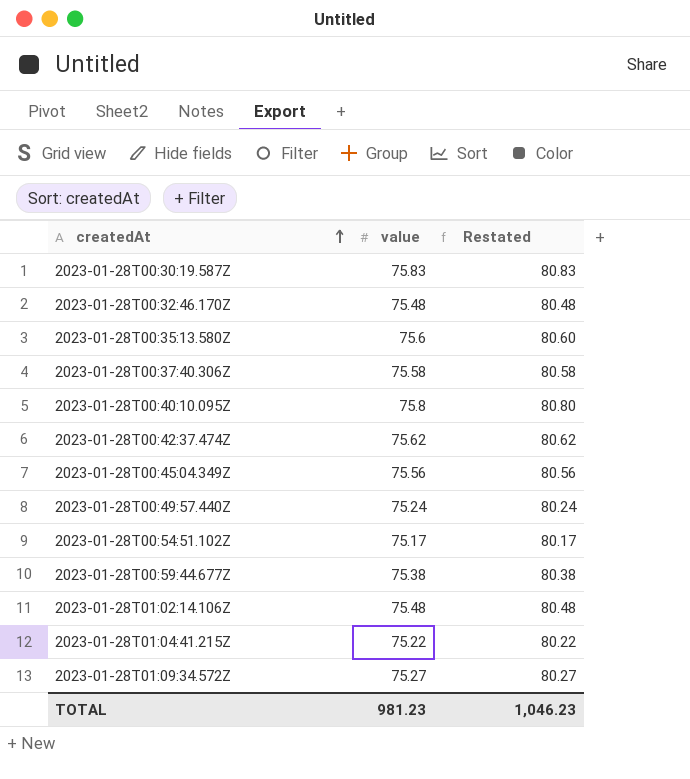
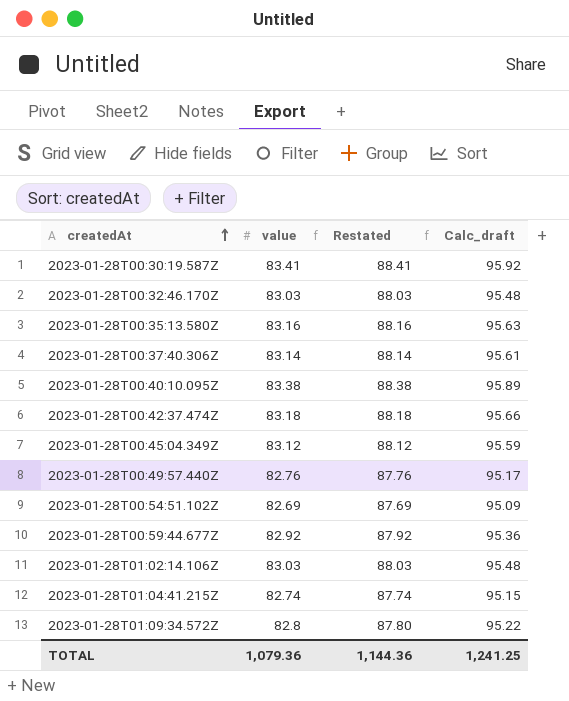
column Calc_draft | formula: none -> [value] * 1.15
2023-01-28T00:30:19.587Z | value: 75.83 -> 83.41
2023-01-28T00:30:19.587Z | Restated: 80.83 -> 88.41
2023-01-28T00:32:46.170Z | value: 75.48 -> 83.03
2023-01-28T00:32:46.170Z | Restated: 80.48 -> 88.03
2023-01-28T00:35:13.580Z | value: 75.6 -> 83.16
2023-01-28T00:35:13.580Z | Restated: 80.60 -> 88.16
2023-01-28T00:37:40.306Z | value: 75.58 -> 83.14
2023-01-28T00:37:40.306Z | Restated: 80.58 -> 88.14
2023-01-28T00:40:10.095Z | value: 75.8 -> 83.38
2023-01-28T00:40:10.095Z | Restated: 80.80 -> 88.38
2023-01-28T00:42:37.474Z | value: 75.62 -> 83.18
2023-01-28T00:42:37.474Z | Restated: 80.62 -> 88.18
2023-01-28T00:45:04.349Z | value: 75.56 -> 83.12
2023-01-28T00:45:04.349Z | Restated: 80.56 -> 88.12
2023-01-28T00:49:57.440Z | value: 75.24 -> 82.76
2023-01-28T00:49:57.440Z | Restated: 80.24 -> 87.76
2023-01-28T00:54:51.102Z | value: 75.17 -> 82.69
2023-01-28T00:54:51.102Z | Restated: 80.17 -> 87.69
2023-01-28T00:59:44.677Z | value: 75.38 -> 82.92
2023-01-28T00:59:44.677Z | Restated: 80.38 -> 87.92
2023-01-28T01:02:14.106Z | value: 75.48 -> 83.03
2023-01-28T01:02:14.106Z | Restated: 80.48 -> 88.03
2023-01-28T01:04:41.215Z | value: 75.22 -> 82.74
2023-01-28T01:04:41.215Z | Restated: 80.22 -> 87.74
2023-01-28T01:09:34.572Z | value: 75.27 -> 82.8
2023-01-28T01:09:34.572Z | Restated: 80.27 -> 87.80
TOTAL | value: 981.23 -> 1,079.36
TOTAL | Restated: 1,046.23 -> 1,144.36

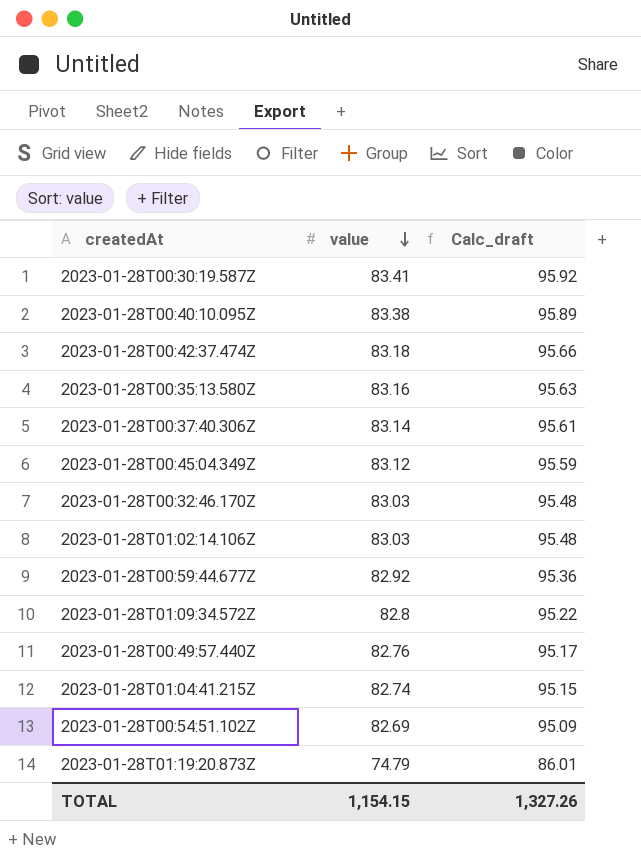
row order: createdAt ascending -> value descending
column Restated | formula: [value] + 5 -> none
row 2023-01-28T01:19:20.873Z: none -> 74.79 | 86.01
TOTAL | value: 1,079.36 -> 1,154.15
TOTAL | Calc_draft: 1,241.25 -> 1,327.26

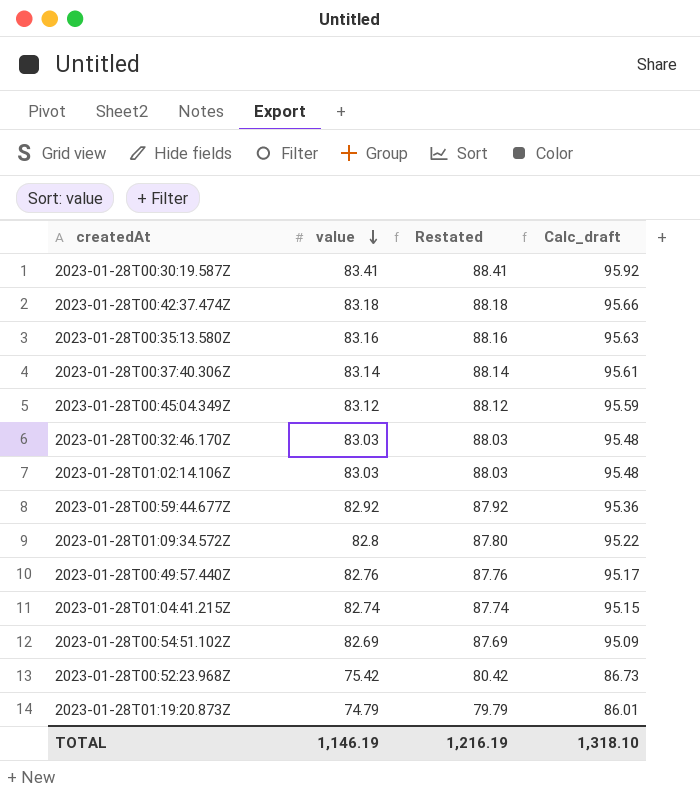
column Restated | formula: none -> [value] + 5
row 2023-01-28T00:40:10.095Z: 83.38 | 95.89 -> none
row 2023-01-28T00:52:23.968Z: none -> 75.42 | 80.42 | 86.73
TOTAL | value: 1,154.15 -> 1,146.19
TOTAL | Calc_draft: 1,327.26 -> 1,318.10

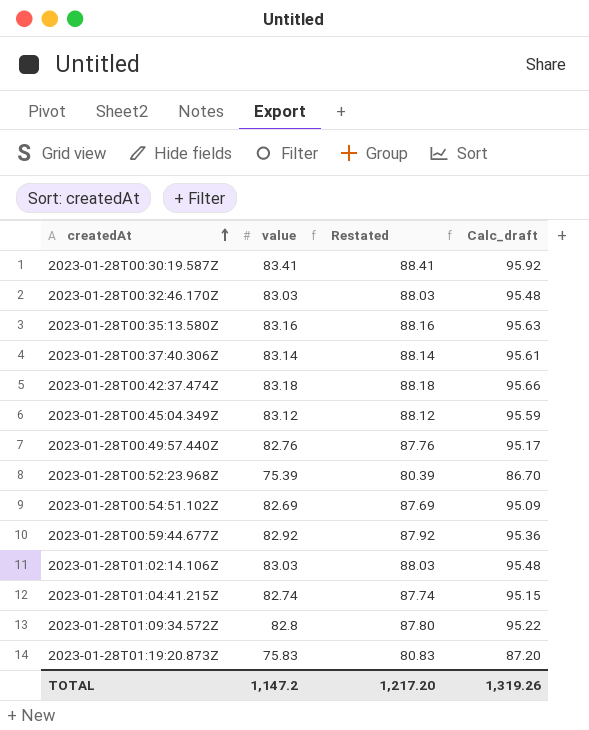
row order: value descending -> createdAt ascending
2023-01-28T00:52:23.968Z | value: 75.42 -> 75.39
2023-01-28T00:52:23.968Z | Restated: 80.42 -> 80.39
2023-01-28T00:52:23.968Z | Calc_draft: 86.73 -> 86.70
2023-01-28T01:19:20.873Z | value: 74.79 -> 75.83
2023-01-28T01:19:20.873Z | Restated: 79.79 -> 80.83
2023-01-28T01:19:20.873Z | Calc_draft: 86.01 -> 87.20
TOTAL | value: 1,146.19 -> 1,147.2
TOTAL | Restated: 1,216.19 -> 1,217.20
TOTAL | Calc_draft: 1,318.10 -> 1,319.26

